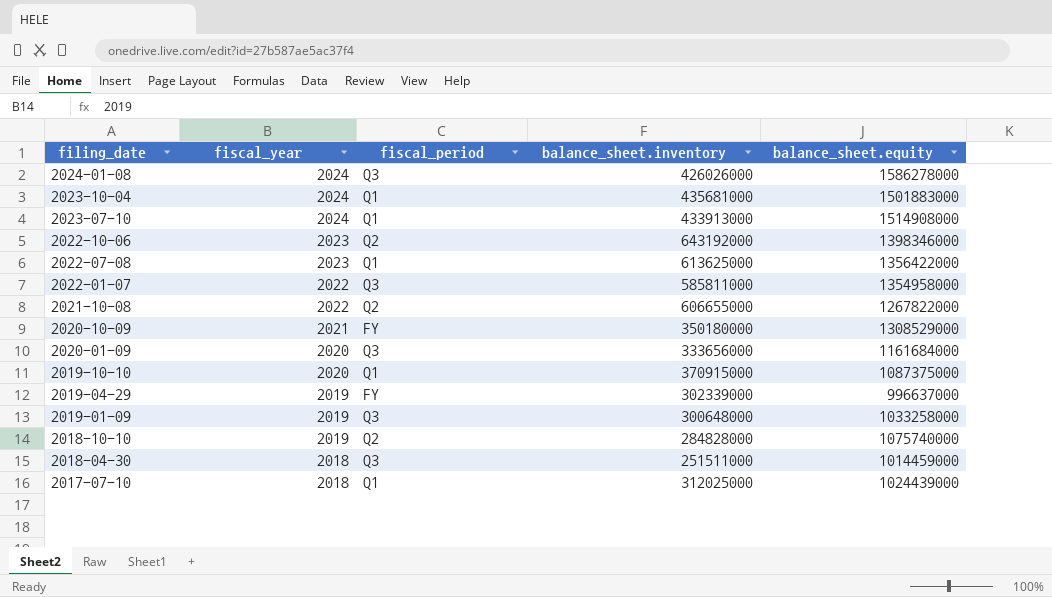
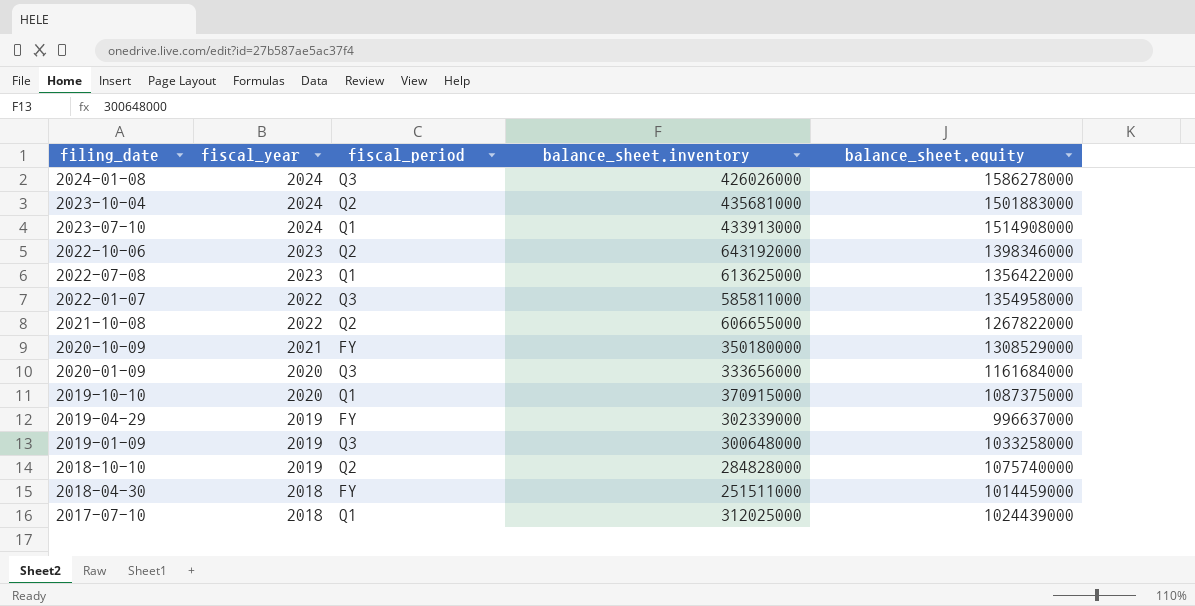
2023-10-04 | fiscal_period: Q1 -> Q2
2018-04-30 | fiscal_period: Q3 -> FY

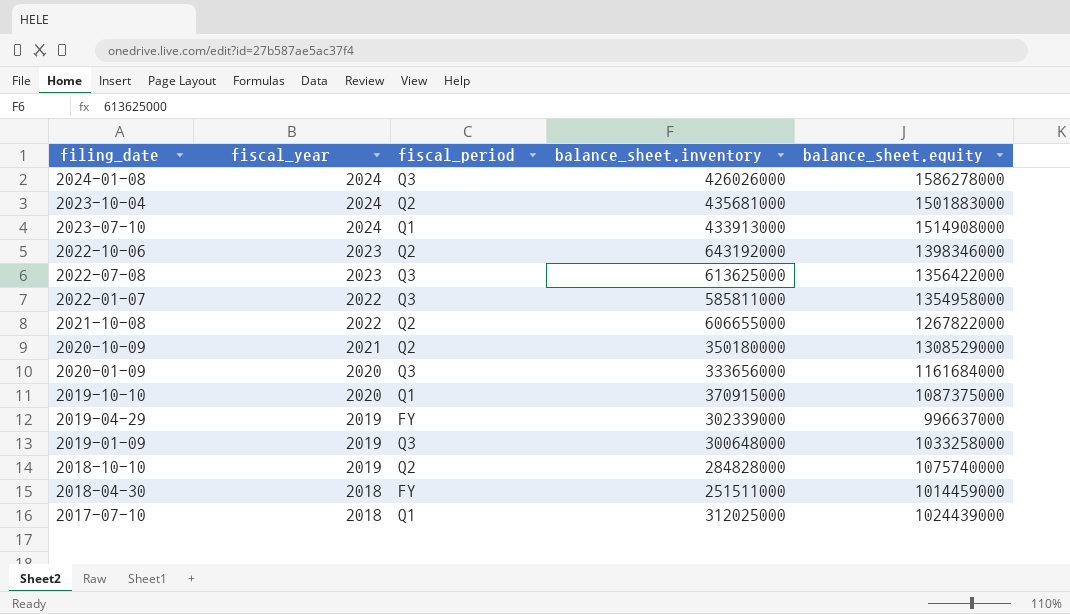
2022-07-08 | fiscal_period: Q1 -> Q3
2020-10-09 | fiscal_period: FY -> Q2

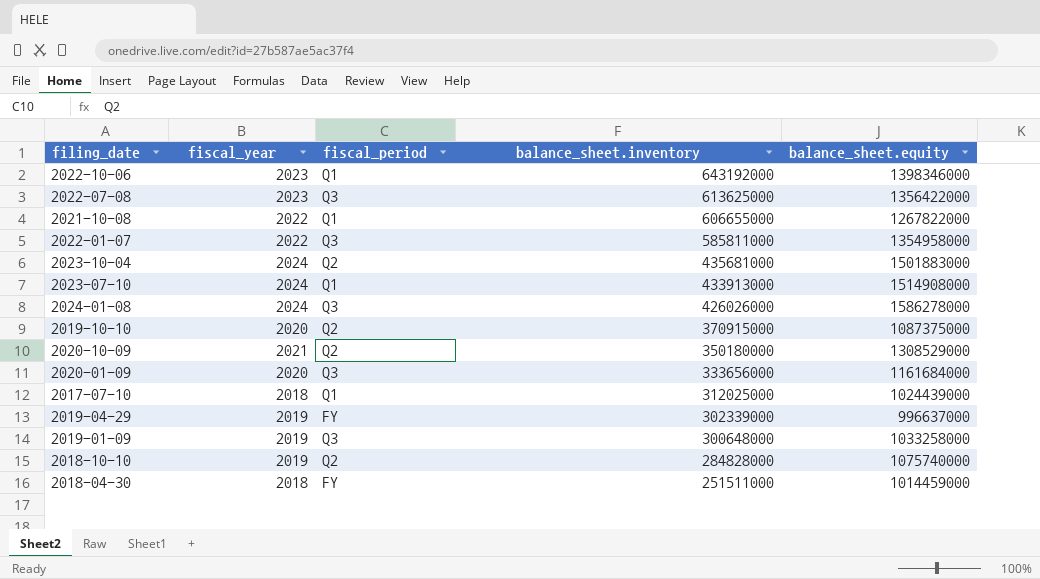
row order: filing_date descending -> balance_sheet.inventory descending
2022-10-06 | fiscal_period: Q2 -> Q1
2021-10-08 | fiscal_period: Q2 -> Q1
2019-10-10 | fiscal_period: Q1 -> Q2

